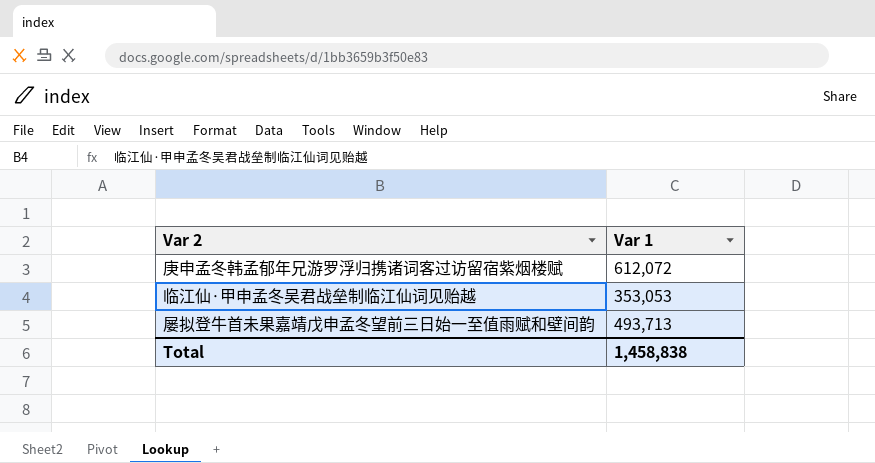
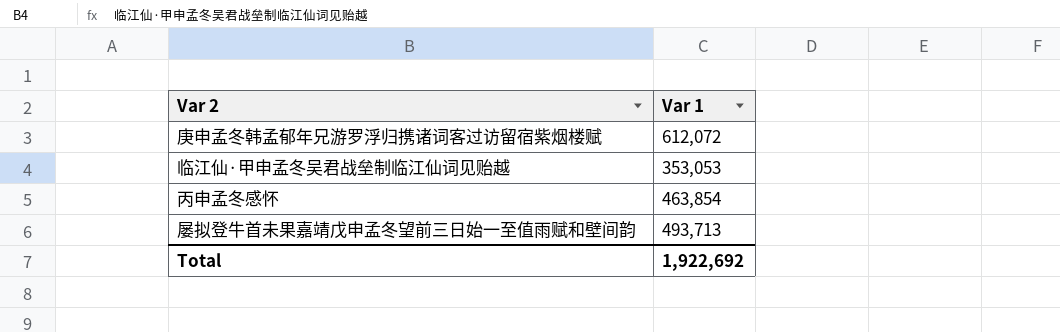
row 丙申孟冬感怀: none -> 463,854
Total | Var 1: 1,458,838 -> 1,922,692

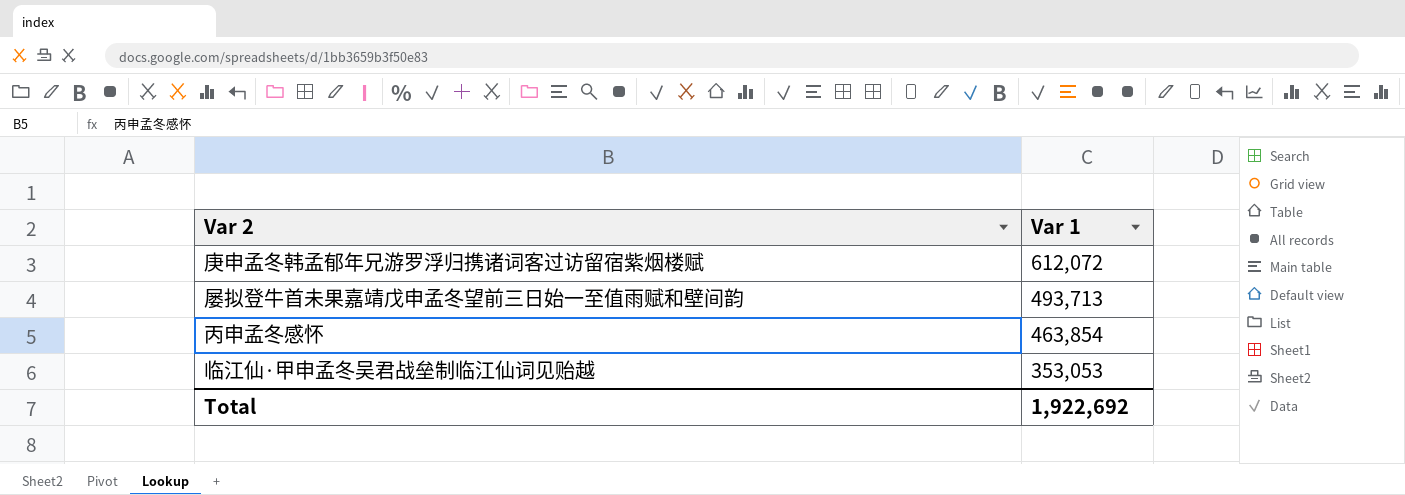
row order: none -> Var 1 descending

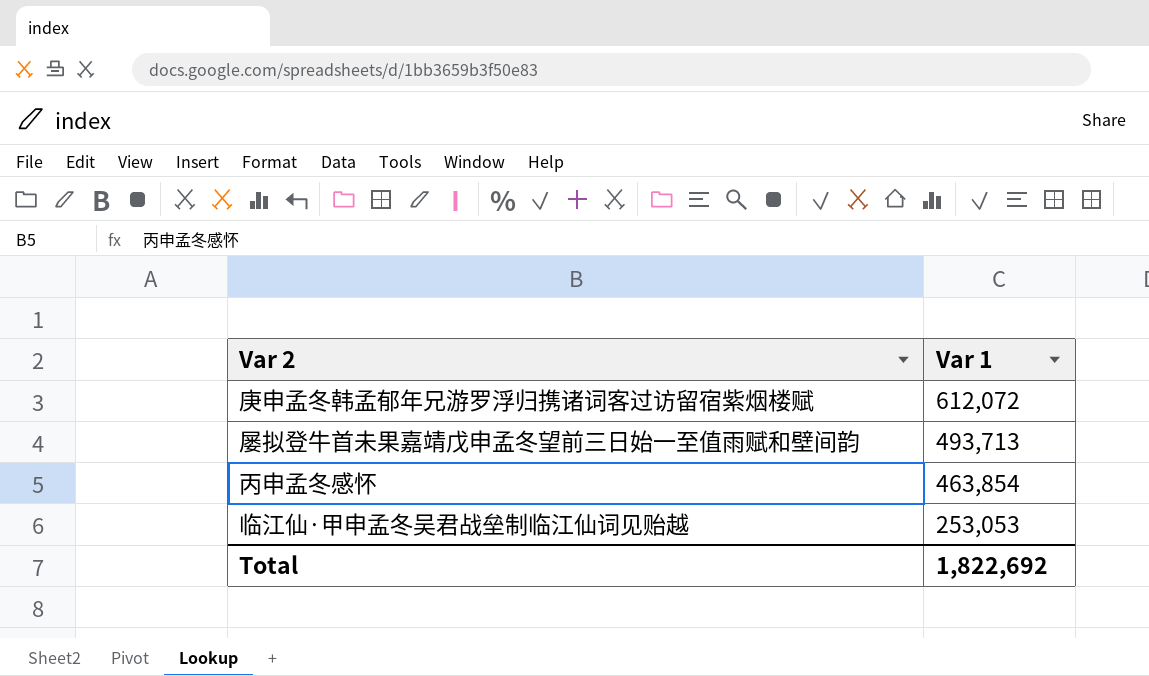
临江仙·甲申孟冬吴君战垒制临江仙词见贻越 | Var 1: 353,053 -> 253,053
Total | Var 1: 1,922,692 -> 1,822,692

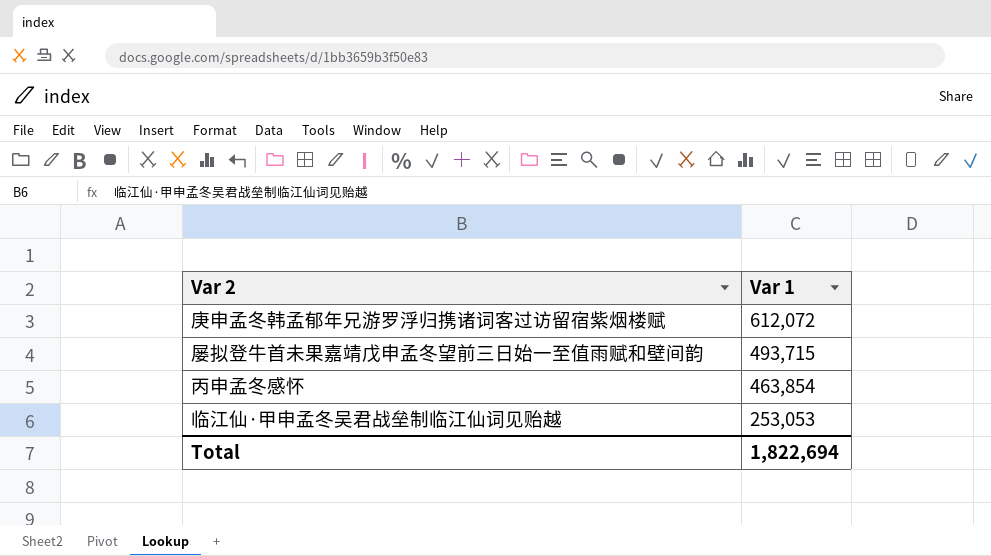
屡拟登牛首未果嘉靖戊申孟冬望前三日始一至值雨赋和壁间韵 | Var 1: 493,713 -> 493,715
Total | Var 1: 1,822,692 -> 1,822,694

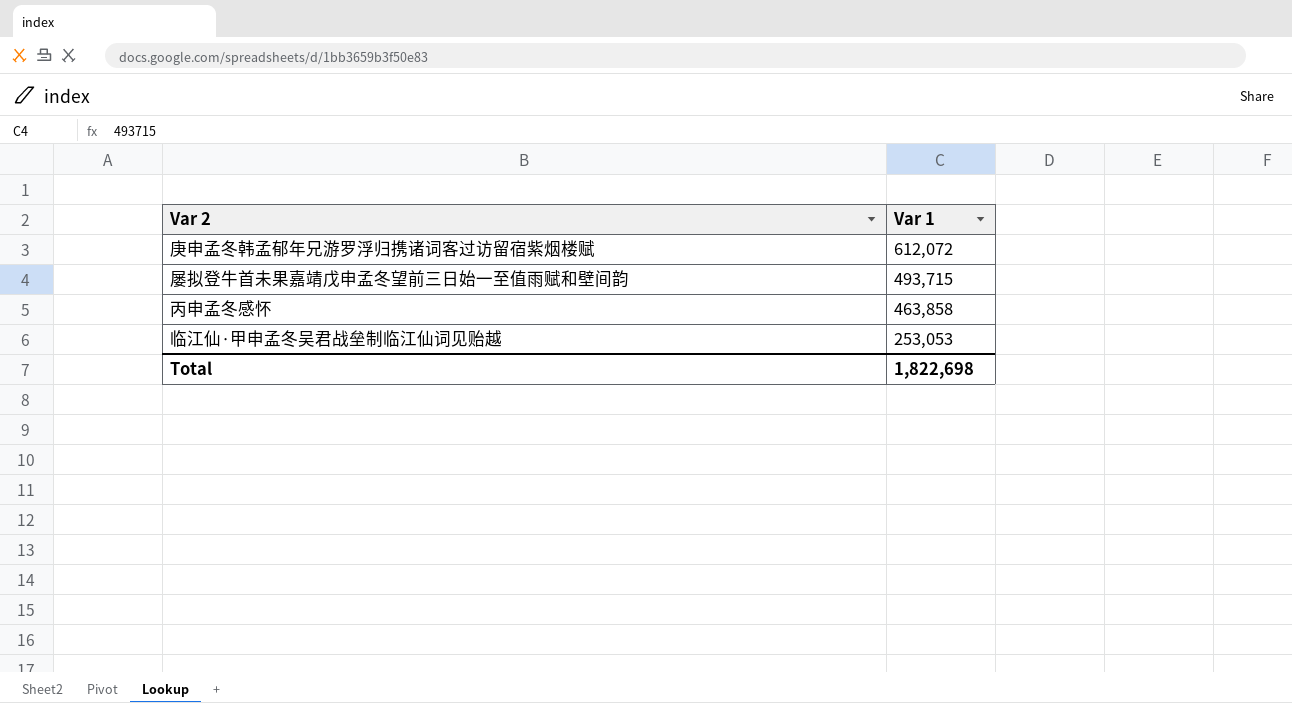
丙申孟冬感怀 | Var 1: 463,854 -> 463,858
Total | Var 1: 1,822,694 -> 1,822,698

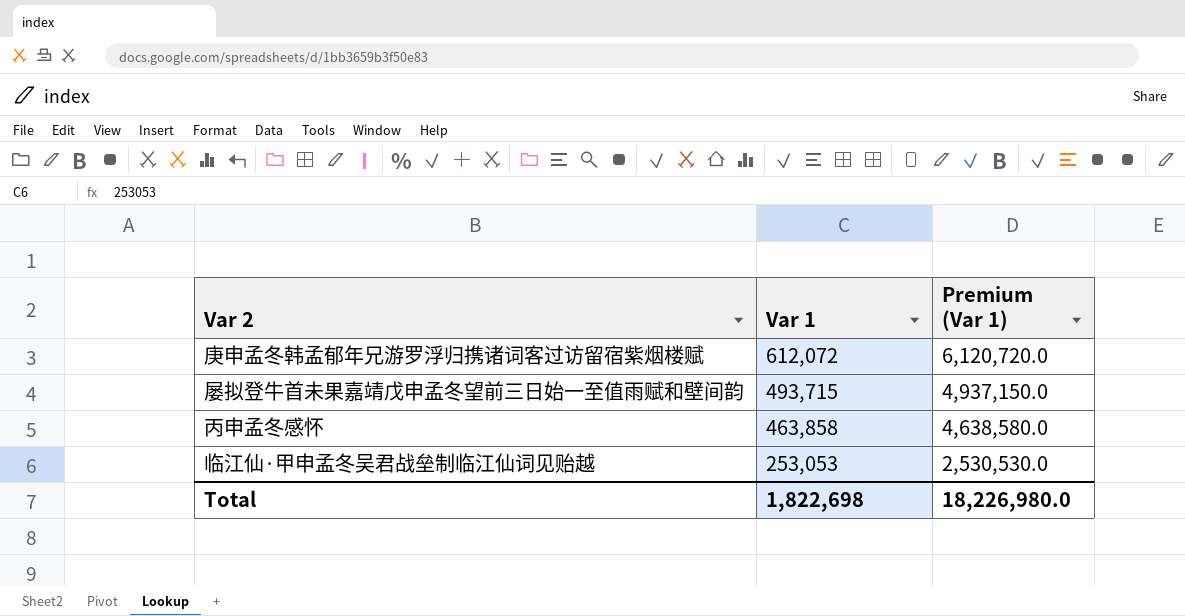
column Premium (Var 1) | formula: none -> [Var 1] * 10

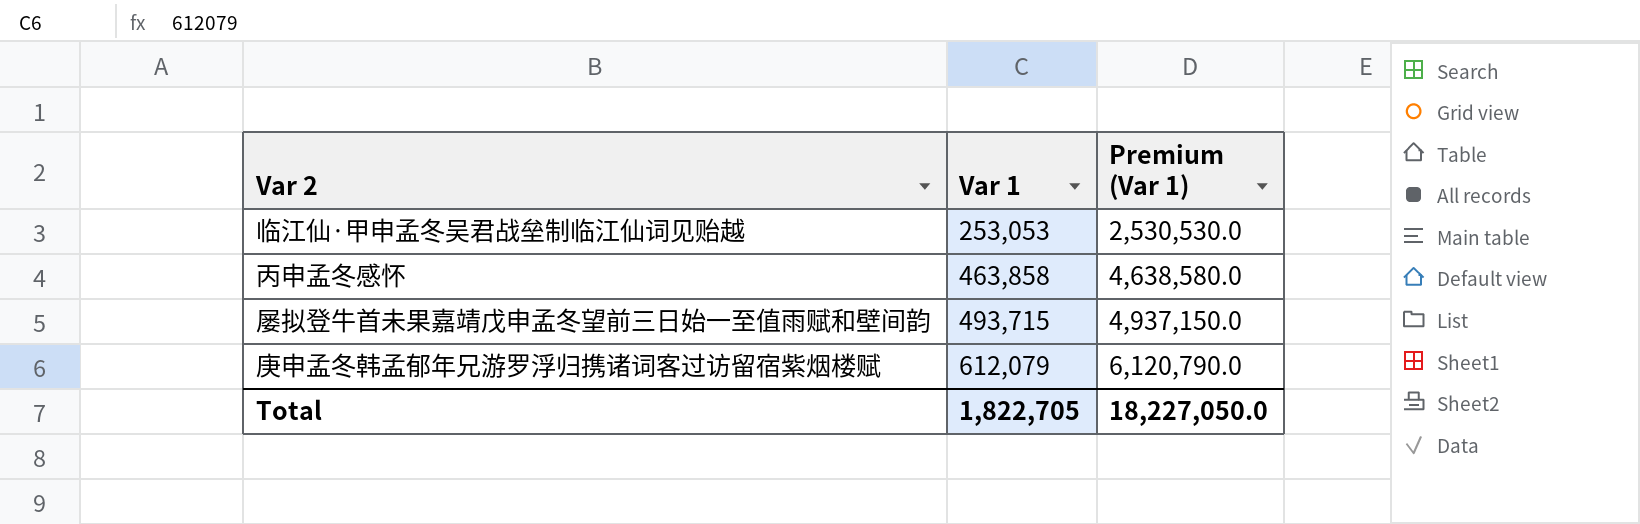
row order: Var 1 descending -> Var 1 ascending
庚申孟冬韩孟郁年兄游罗浮归携诸词客过访留宿紫烟楼赋 | Var 1: 612,072 -> 612,079
庚申孟冬韩孟郁年兄游罗浮归携诸词客过访留宿紫烟楼赋 | Premium (Var 1): 6,120,720.0 -> 6,120,790.0
Total | Var 1: 1,822,698 -> 1,822,705
Total | Premium (Var 1): 18,226,980.0 -> 18,227,050.0

